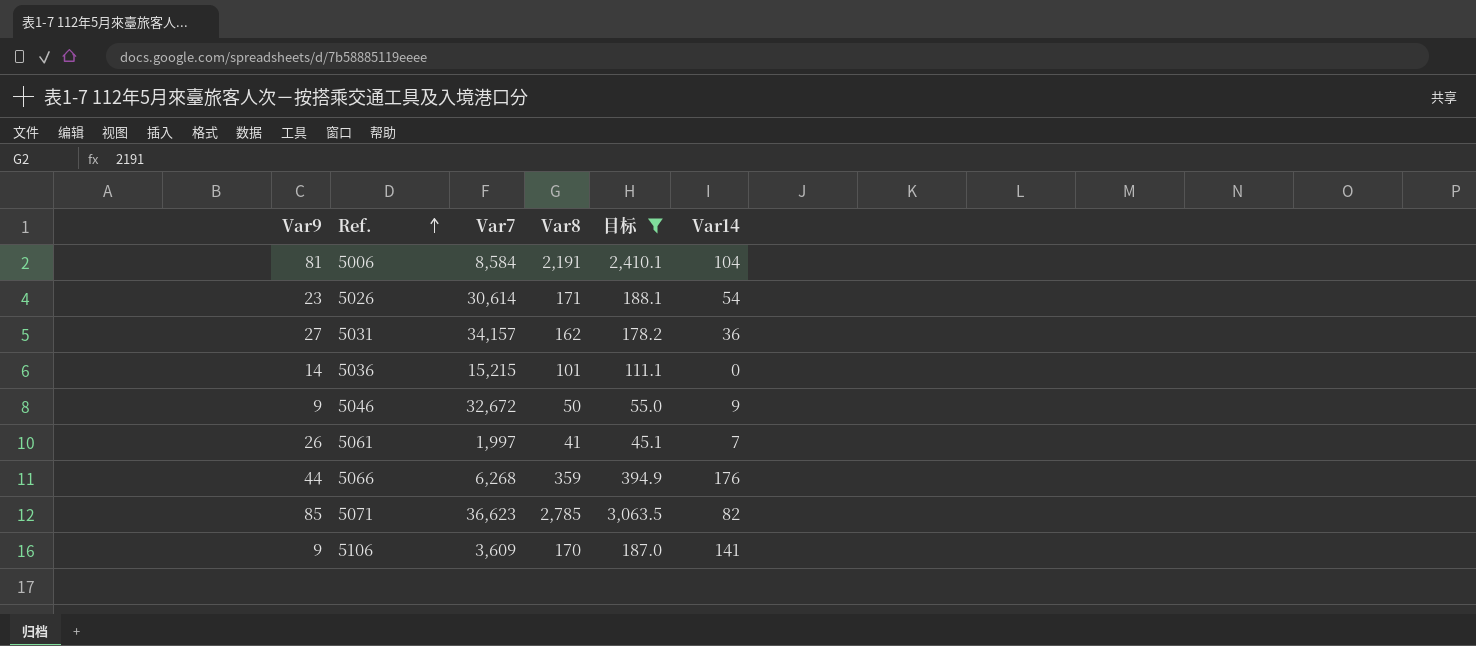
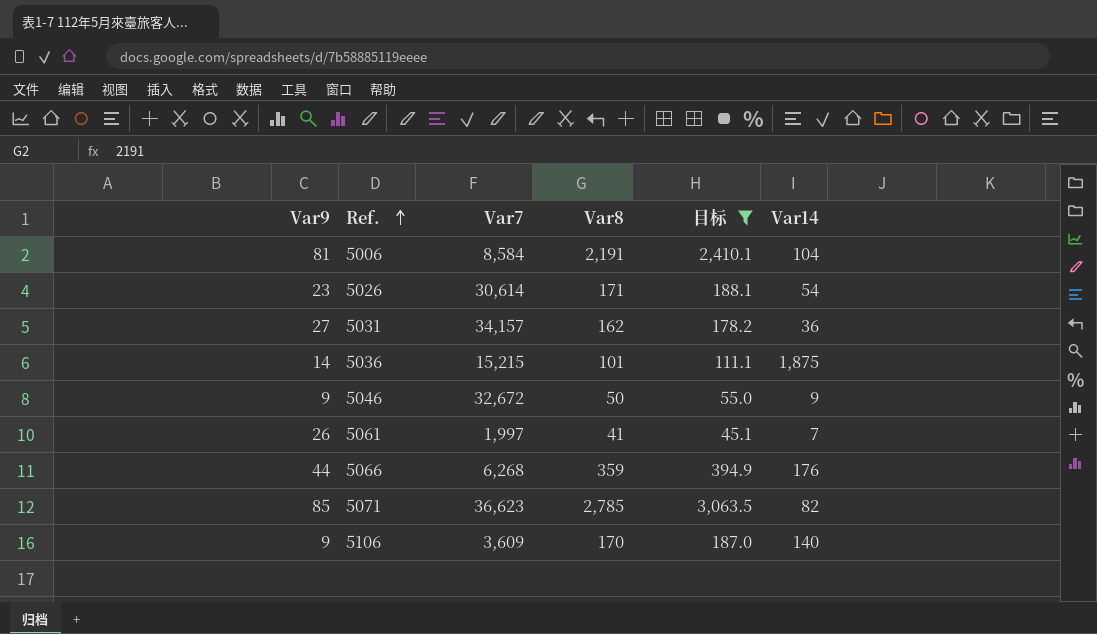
5036 | Var14: 0 -> 1,875
5106 | Var14: 141 -> 140

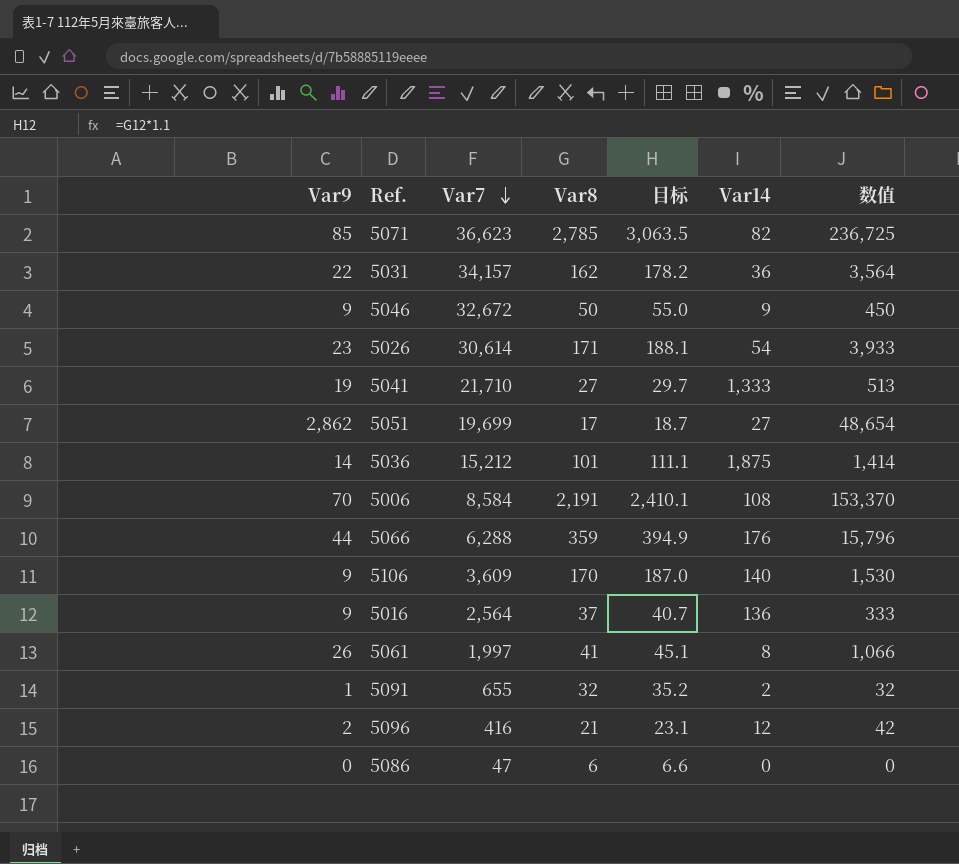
filter: 目标 >= 45.1 -> none
row order: Ref. ascending -> Var7 descending
column 数值 | formula: none -> [Var9] * [Var8]
5031 | Var9: 27 -> 22
5036 | Var7: 15,215 -> 15,212
5006 | Var9: 81 -> 70
5006 | Var14: 104 -> 108
5066 | Var7: 6,268 -> 6,288
5061 | Var14: 7 -> 8

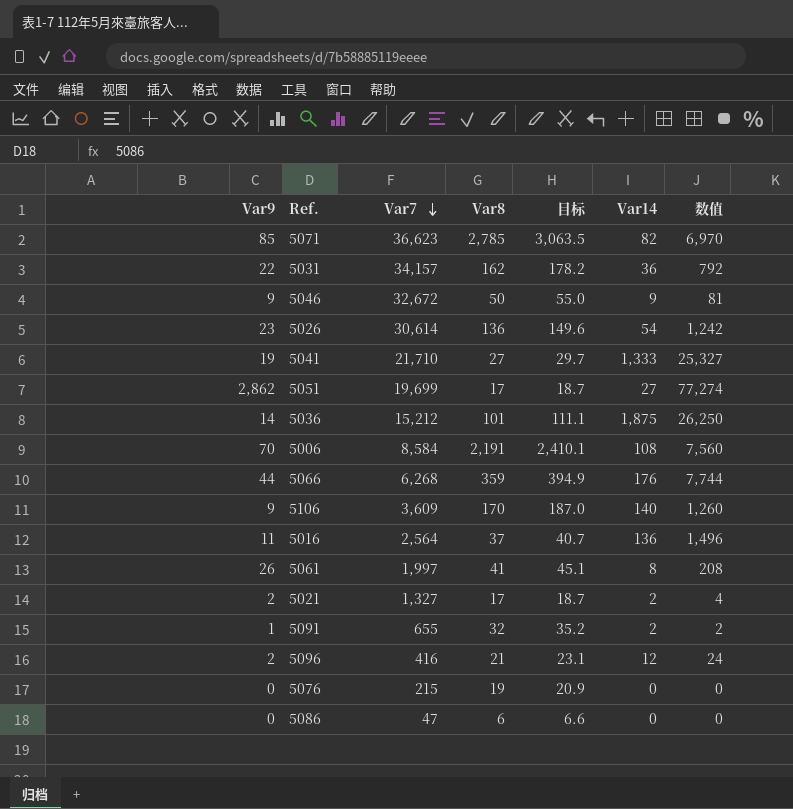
column 数值 | formula: [Var9] * [Var8] -> [Var9] * [Var14]
5026 | Var8: 171 -> 136
5026 | 目标: 188.1 -> 149.6
5066 | Var7: 6,288 -> 6,268
5016 | Var9: 9 -> 11
row 5021: none -> 2 | 1,327 | 17 | 18.7 | 2 | 4
row 5076: none -> 0 | 215 | 19 | 20.9 | 0 | 0

